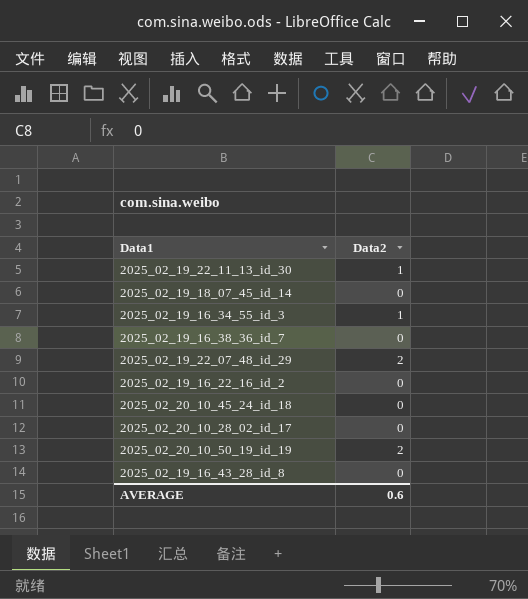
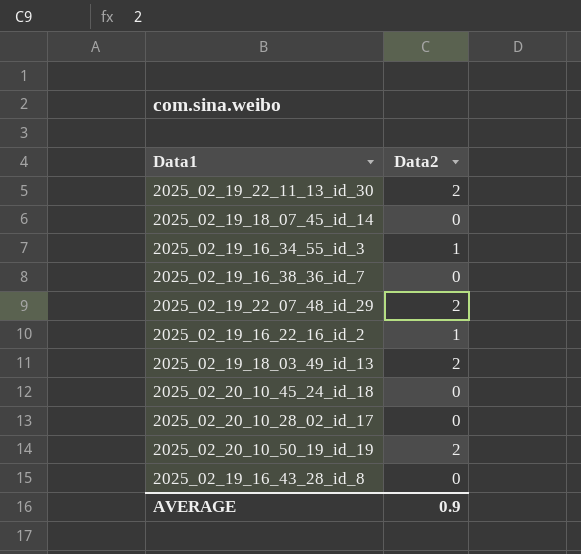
2025_02_19_22_11_13_id_30 | Data2: 1 -> 2
2025_02_19_16_22_16_id_2 | Data2: 0 -> 1
row 2025_02_19_18_03_49_id_13: none -> 2
AVERAGE | Data2: 0.6 -> 0.9

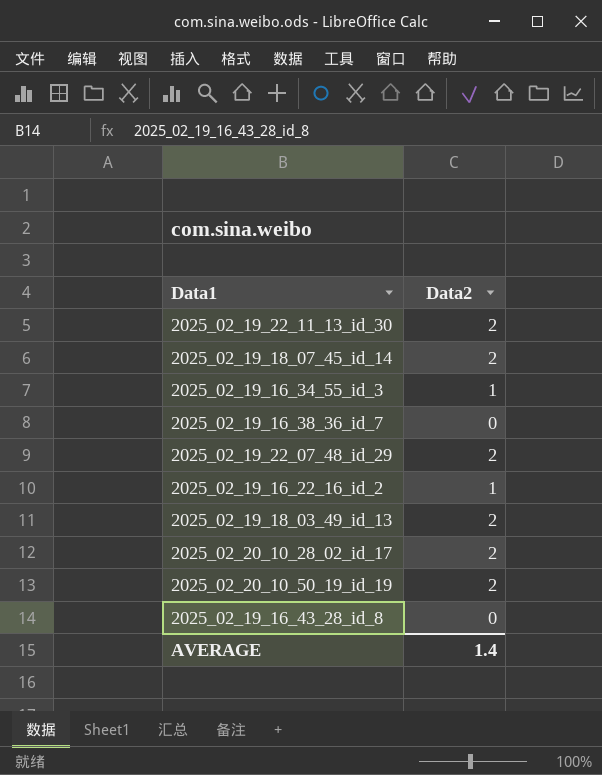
row 2025_02_20_10_45_24_id_18: 0 -> none
2025_02_19_18_07_45_id_14 | Data2: 0 -> 2
2025_02_20_10_28_02_id_17 | Data2: 0 -> 2
AVERAGE | Data2: 0.9 -> 1.4

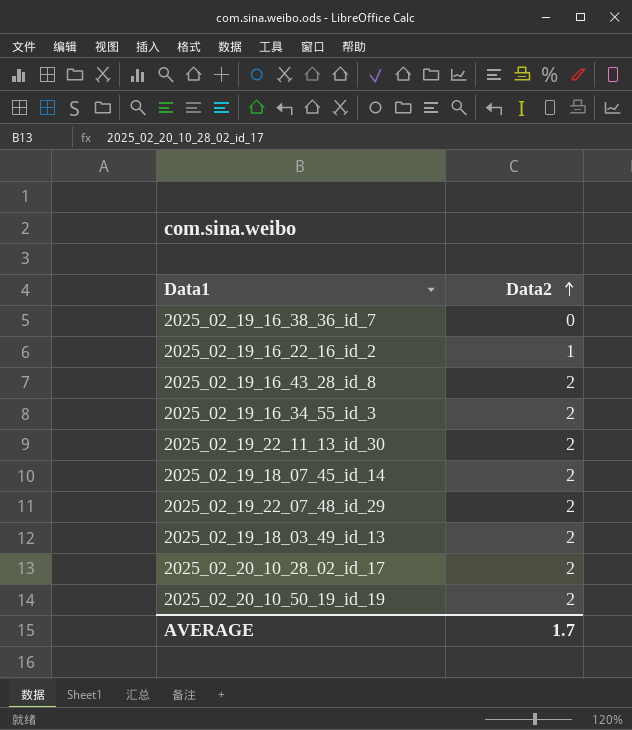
row order: none -> Data2 ascending
2025_02_19_16_43_28_id_8 | Data2: 0 -> 2
2025_02_19_16_34_55_id_3 | Data2: 1 -> 2
AVERAGE | Data2: 1.4 -> 1.7

